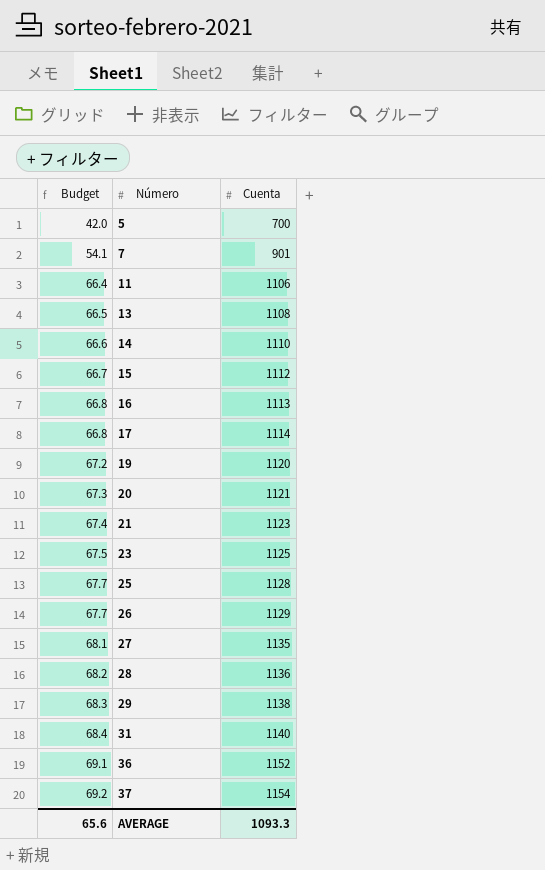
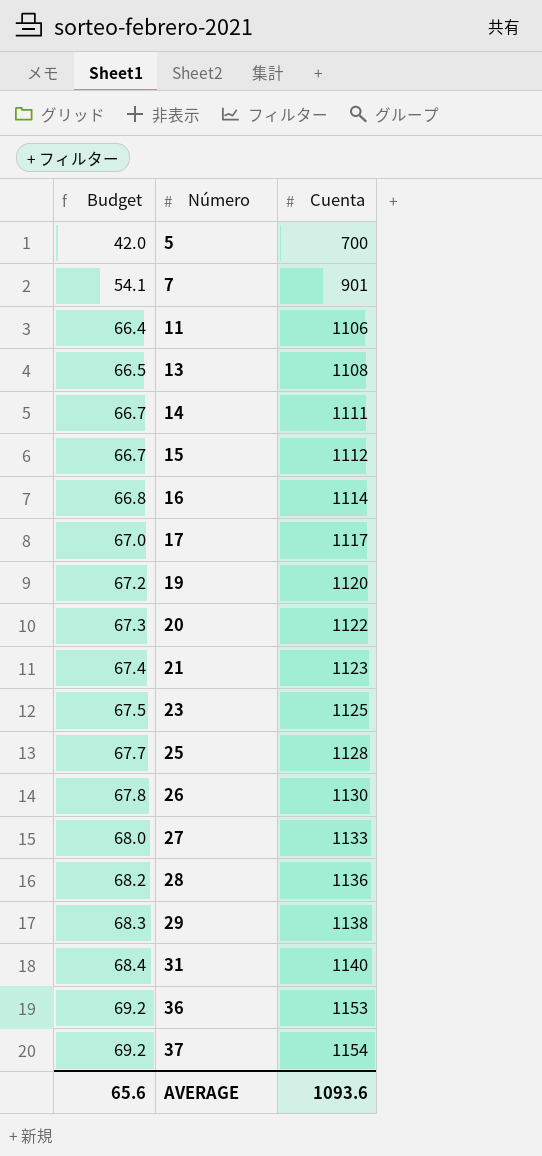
14 | Budget: 66.6 -> 66.7
14 | Cuenta: 1110 -> 1111
16 | Cuenta: 1113 -> 1114
17 | Budget: 66.8 -> 67.0
17 | Cuenta: 1114 -> 1117
20 | Cuenta: 1121 -> 1122
26 | Budget: 67.7 -> 67.8
26 | Cuenta: 1129 -> 1130
27 | Budget: 68.1 -> 68.0
27 | Cuenta: 1135 -> 1133
36 | Budget: 69.1 -> 69.2
36 | Cuenta: 1152 -> 1153
AVERAGE | Cuenta: 1093.3 -> 1093.6

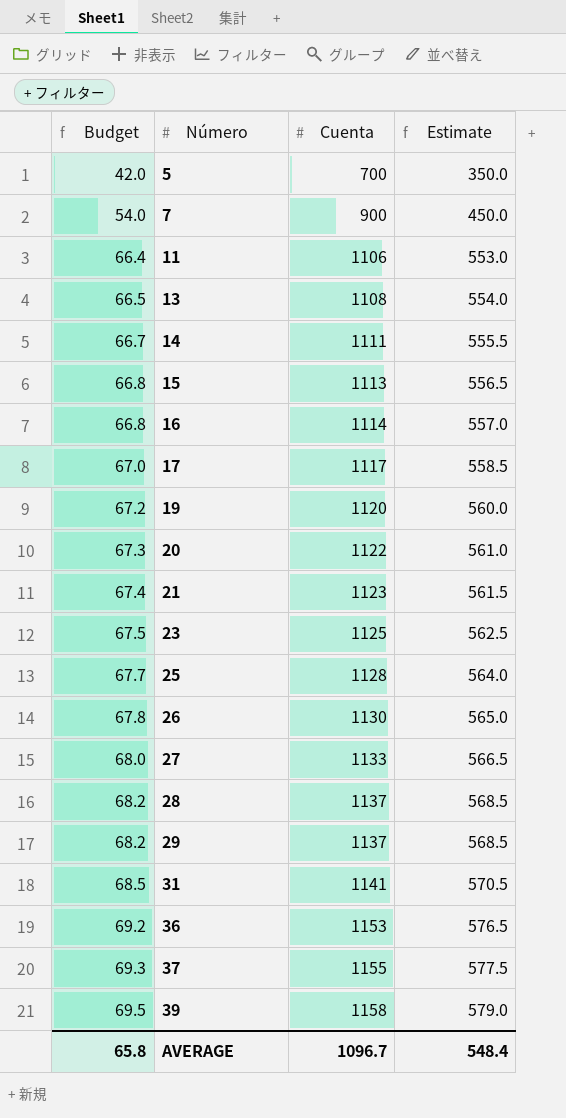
column Estimate | formula: none -> [Cuenta] * 0.5
7 | Budget: 54.1 -> 54.0
7 | Cuenta: 901 -> 900
15 | Budget: 66.7 -> 66.8
15 | Cuenta: 1112 -> 1113
28 | Cuenta: 1136 -> 1137
29 | Budget: 68.3 -> 68.2
29 | Cuenta: 1138 -> 1137
31 | Budget: 68.4 -> 68.5
31 | Cuenta: 1140 -> 1141
37 | Budget: 69.2 -> 69.3
37 | Cuenta: 1154 -> 1155
row 39: none -> 69.5 | 1158 | 579.0
AVERAGE | Budget: 65.6 -> 65.8
AVERAGE | Cuenta: 1093.6 -> 1096.7

